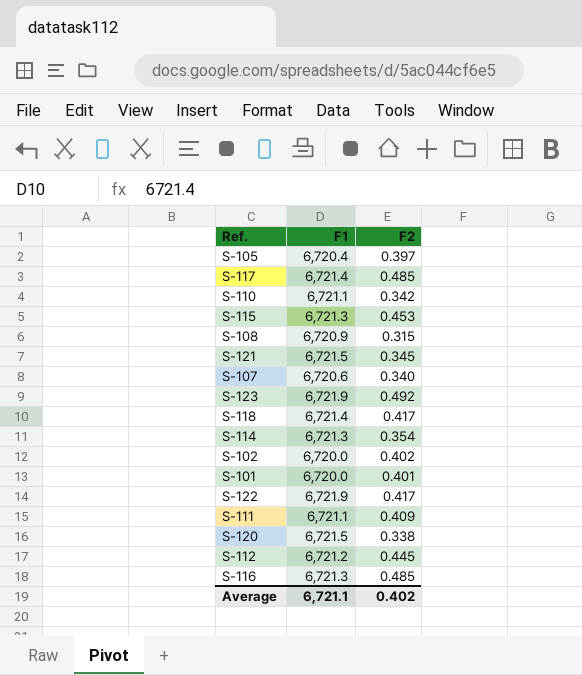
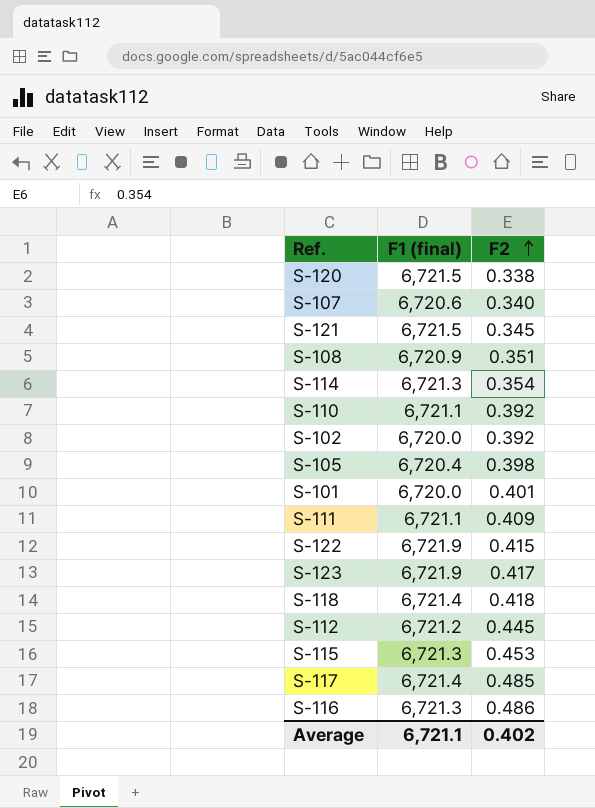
row order: none -> F2 ascending
column name: F1 -> F1 (final)
S-108 | F2: 0.315 -> 0.351
S-110 | F2: 0.342 -> 0.392
S-102 | F2: 0.402 -> 0.392
S-105 | F2: 0.397 -> 0.398
S-122 | F2: 0.417 -> 0.415
S-123 | F2: 0.492 -> 0.417
S-118 | F2: 0.417 -> 0.418
S-116 | F2: 0.485 -> 0.486

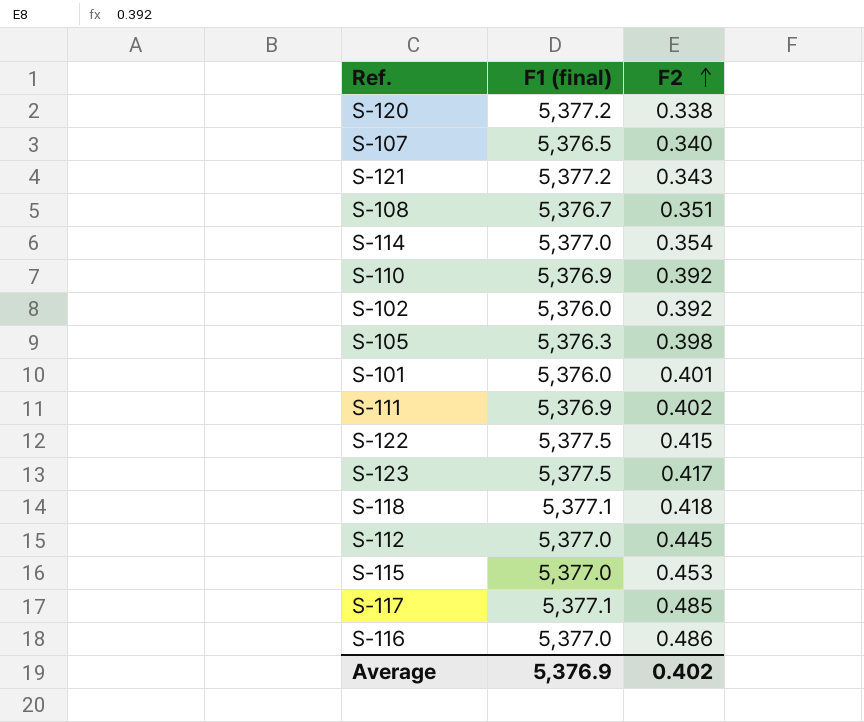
S-120 | F1 (final): 6,721.5 -> 5,377.2
S-107 | F1 (final): 6,720.6 -> 5,376.5
S-121 | F1 (final): 6,721.5 -> 5,377.2
S-121 | F2: 0.345 -> 0.343
S-108 | F1 (final): 6,720.9 -> 5,376.7
S-114 | F1 (final): 6,721.3 -> 5,377.0
S-110 | F1 (final): 6,721.1 -> 5,376.9
S-102 | F1 (final): 6,720.0 -> 5,376.0
S-105 | F1 (final): 6,720.4 -> 5,376.3
S-101 | F1 (final): 6,720.0 -> 5,376.0
S-111 | F1 (final): 6,721.1 -> 5,376.9
S-111 | F2: 0.409 -> 0.402
S-122 | F1 (final): 6,721.9 -> 5,377.5
S-123 | F1 (final): 6,721.9 -> 5,377.5
S-118 | F1 (final): 6,721.4 -> 5,377.1
S-112 | F1 (final): 6,721.2 -> 5,377.0
S-115 | F1 (final): 6,721.3 -> 5,377.0
S-117 | F1 (final): 6,721.4 -> 5,377.1
S-116 | F1 (final): 6,721.3 -> 5,377.0
Average | F1 (final): 6,721.1 -> 5,376.9

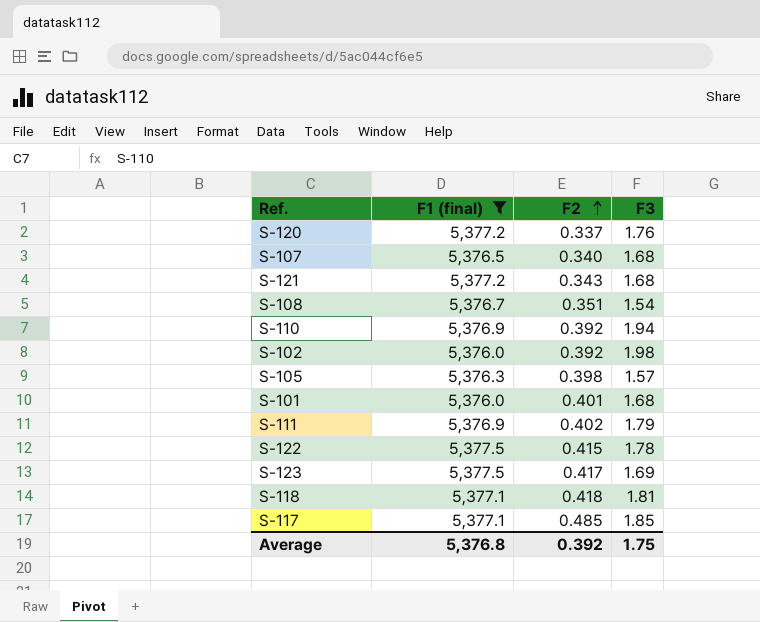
filter: none -> F1 (final) != 5,377.0
column F3 | position: none -> 4
S-120 | F2: 0.338 -> 0.337
Average | F1 (final): 5,376.9 -> 5,376.8
Average | F2: 0.402 -> 0.392

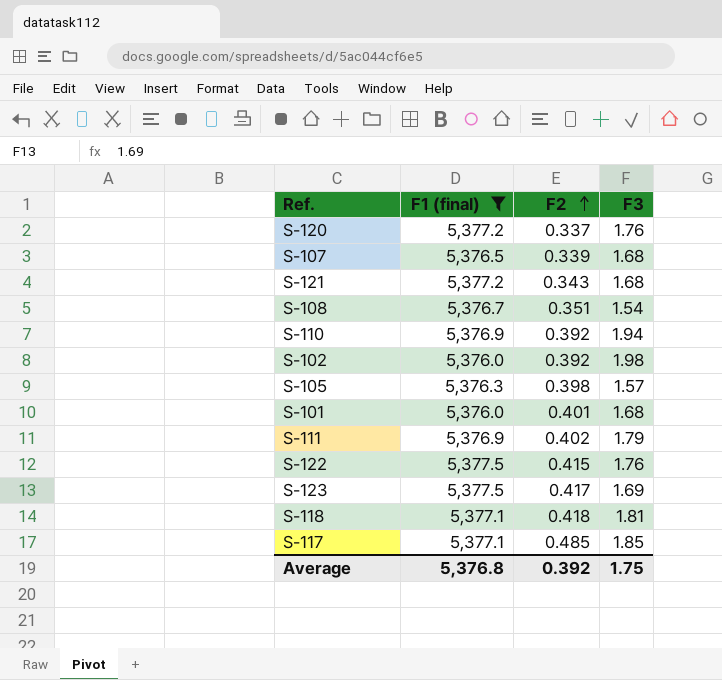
S-107 | F2: 0.340 -> 0.339
S-122 | F3: 1.78 -> 1.76

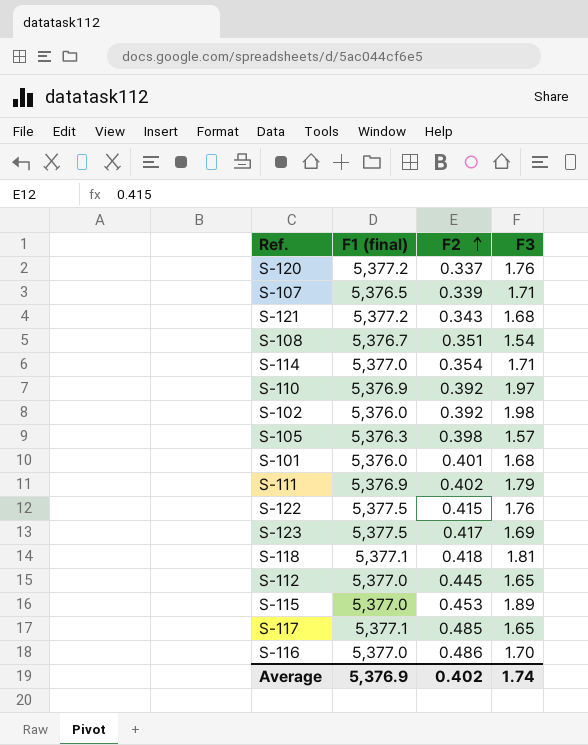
filter: F1 (final) != 5,377.0 -> none
S-107 | F3: 1.68 -> 1.71
S-110 | F3: 1.94 -> 1.97
S-117 | F3: 1.85 -> 1.65
Average | F1 (final): 5,376.8 -> 5,376.9
Average | F2: 0.392 -> 0.402
Average | F3: 1.75 -> 1.74

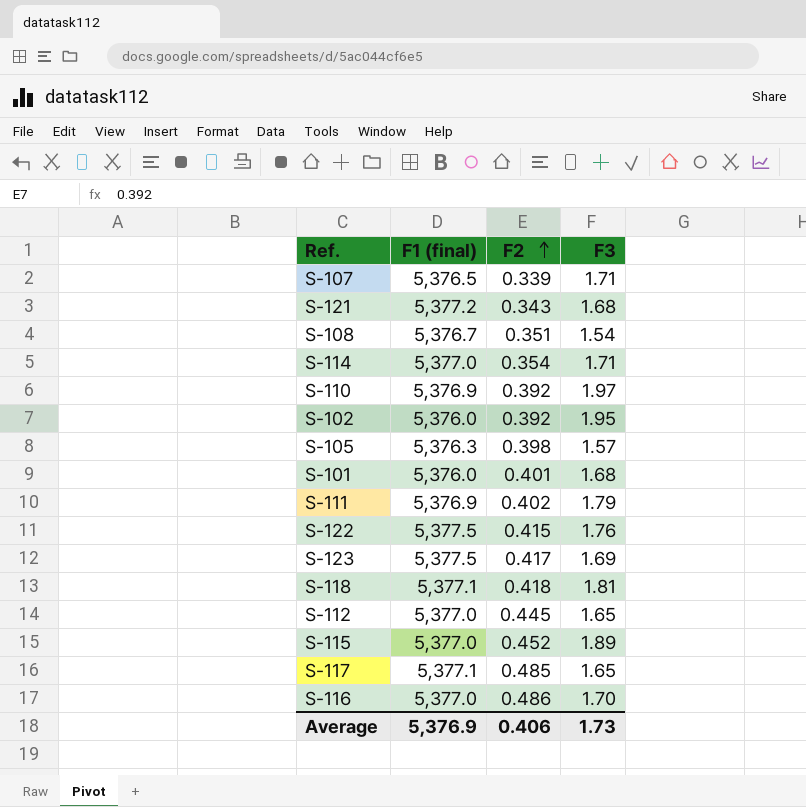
row S-120: 5,377.2 | 0.337 | 1.76 -> none
S-102 | F3: 1.98 -> 1.95
S-115 | F2: 0.453 -> 0.452
Average | F2: 0.402 -> 0.406
Average | F3: 1.74 -> 1.73

